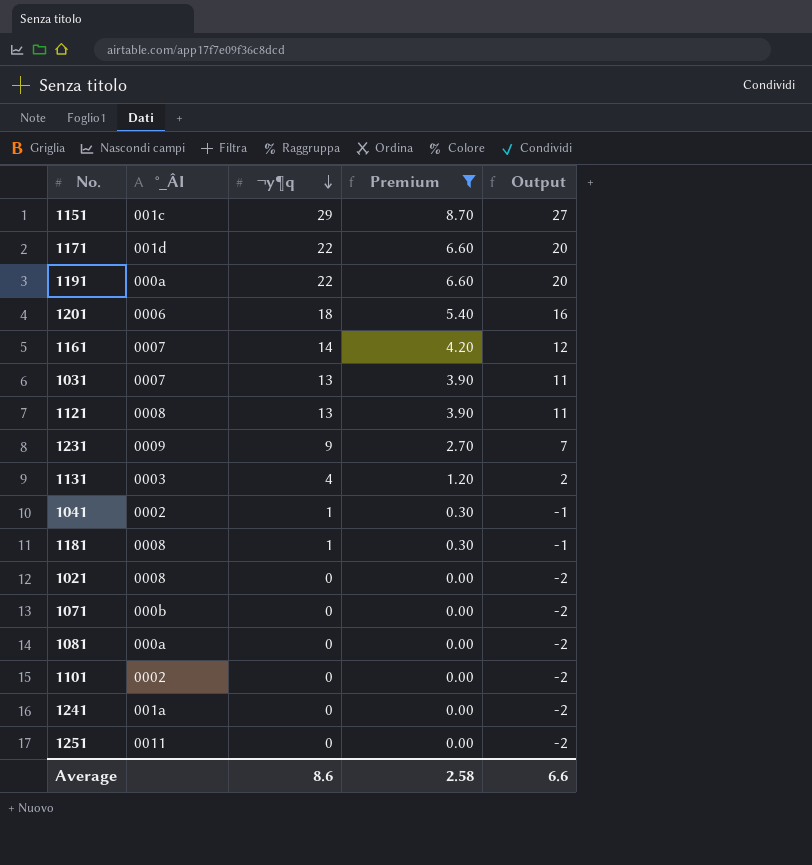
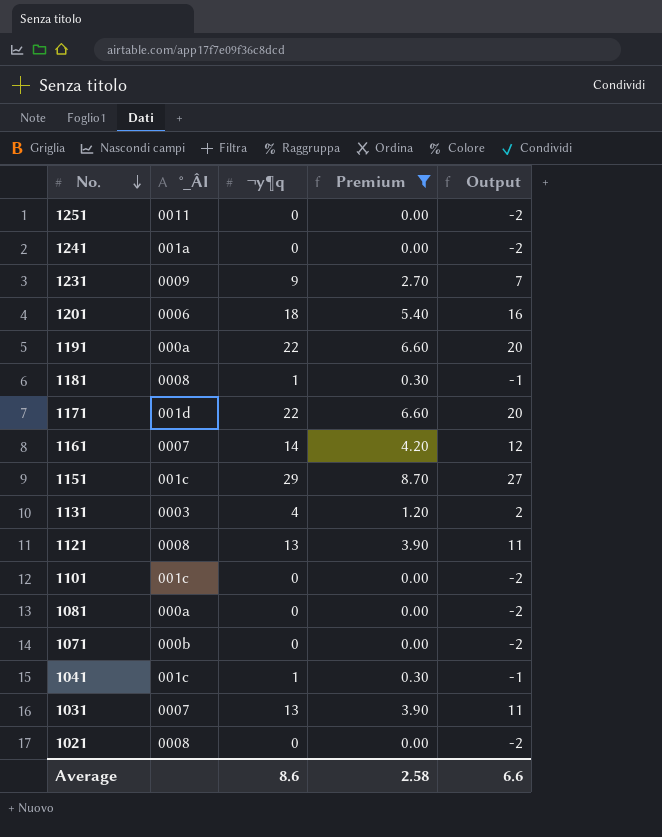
row order: ¬y¶q descending -> No. descending
1101 | °_ÂI: 0002 -> 001c
1041 | °_ÂI: 0002 -> 001c

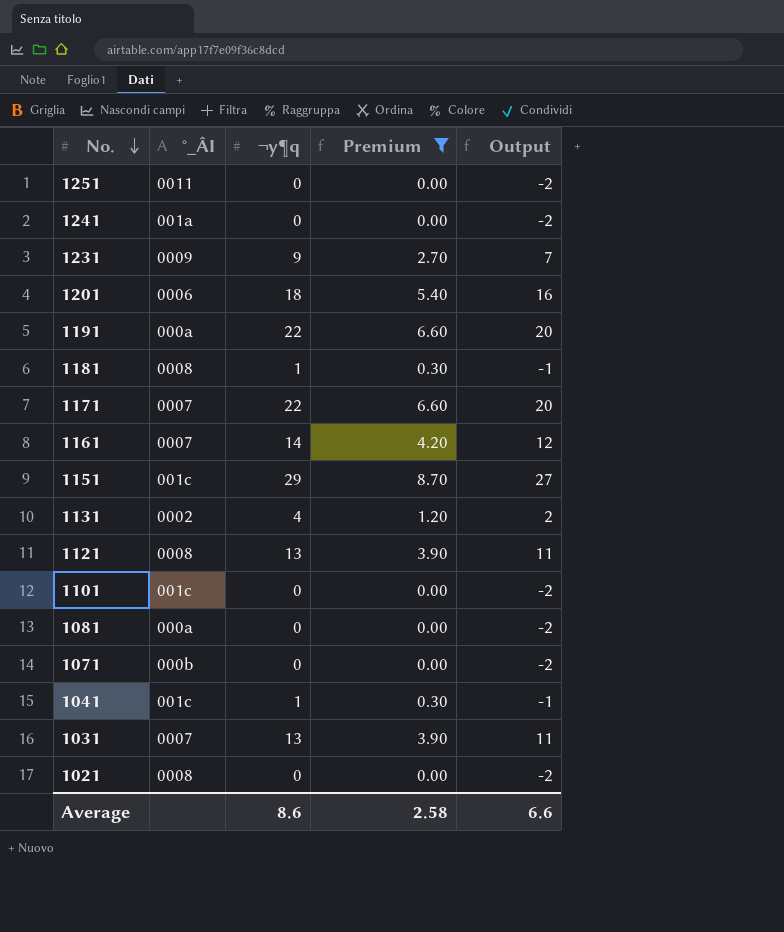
1171 | °_ÂI: 001d -> 0007
1131 | °_ÂI: 0003 -> 0002

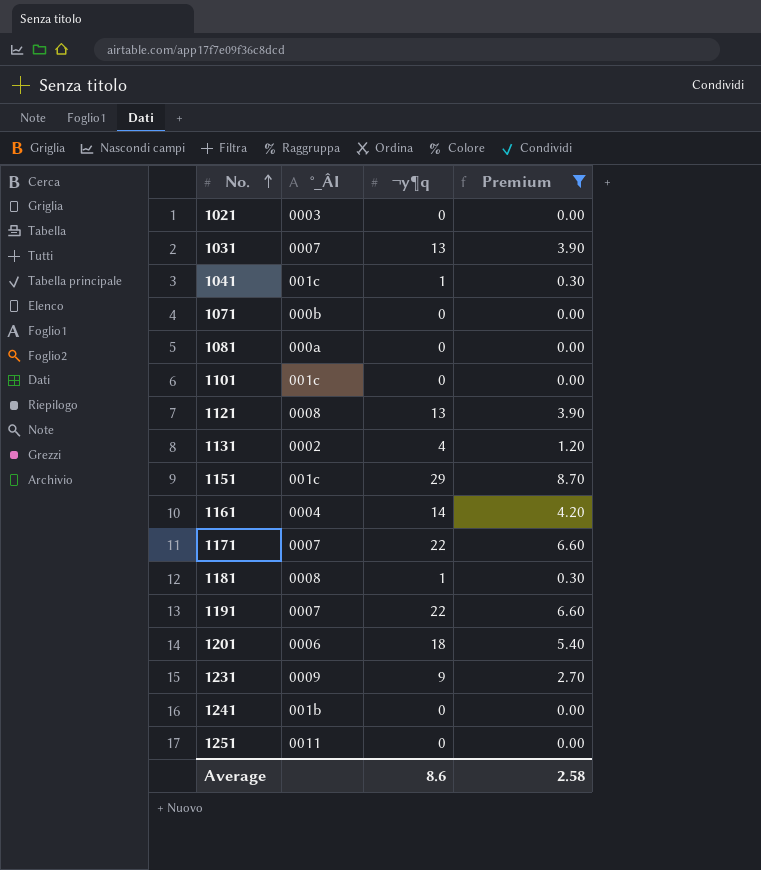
row order: No. descending -> No. ascending
column Output | formula: [¬y¶q] - 2 -> none
1021 | °_ÂI: 0008 -> 0003
1161 | °_ÂI: 0007 -> 0004
1191 | °_ÂI: 000a -> 0007
1241 | °_ÂI: 001a -> 001b

